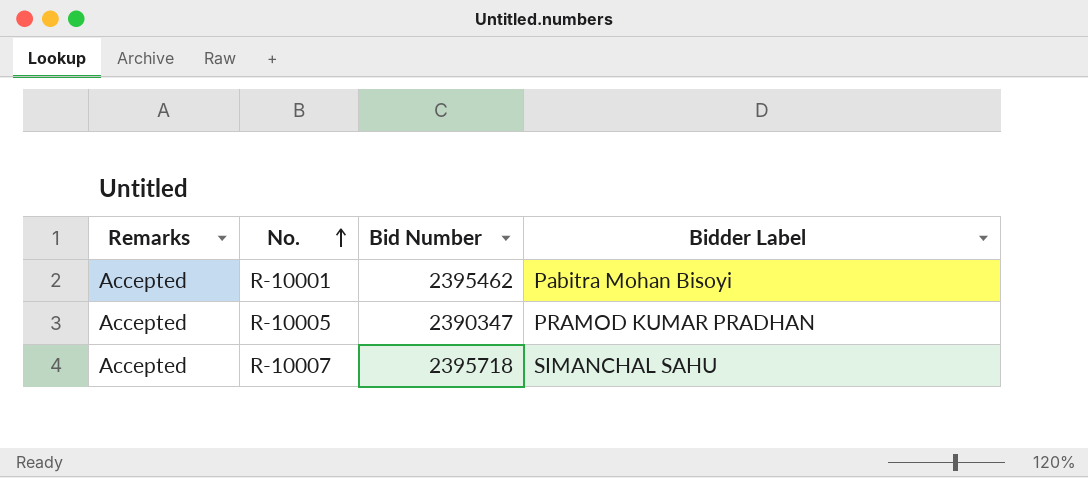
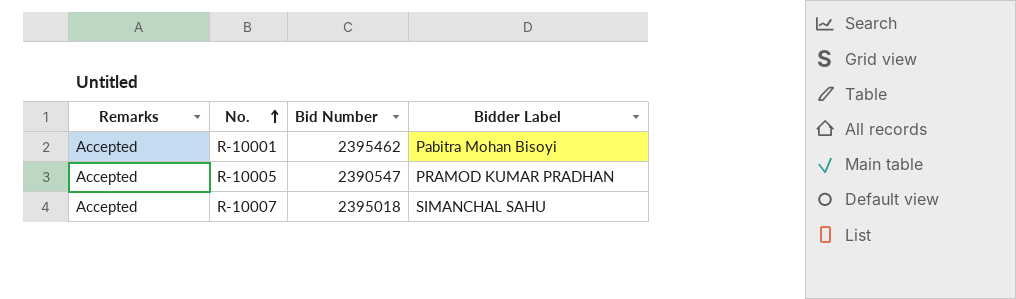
R-10005 | Bid Number: 2390347 -> 2390547
R-10007 | Bid Number: 2395718 -> 2395018

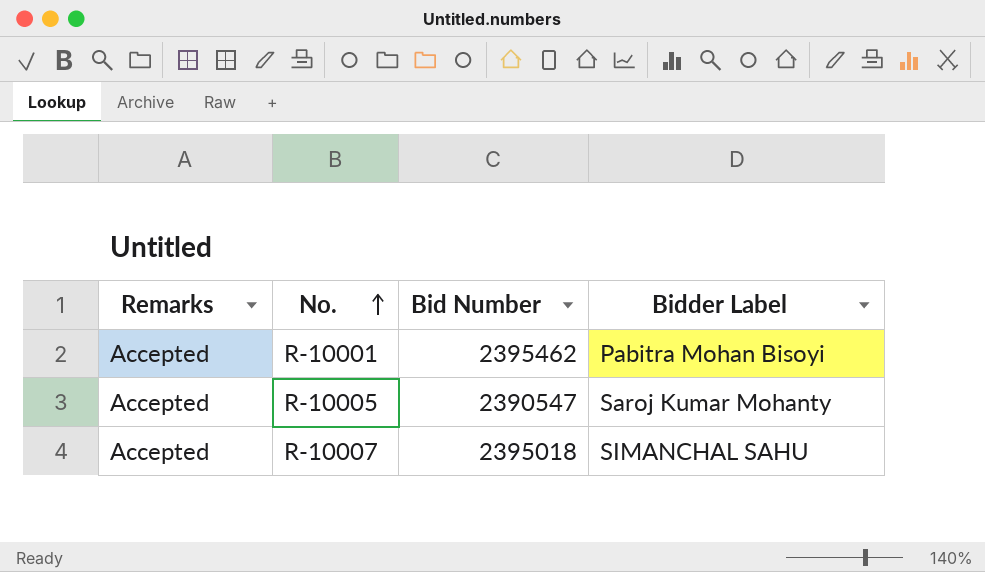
R-10005 | Bidder Label: PRAMOD KUMAR PRADHAN -> Saroj Kumar Mohanty

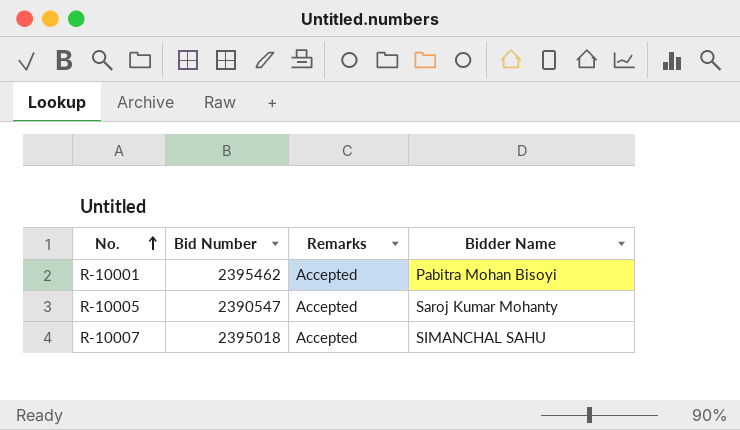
column Remarks | position: 1 -> 3
column name: Bidder Label -> Bidder Name

